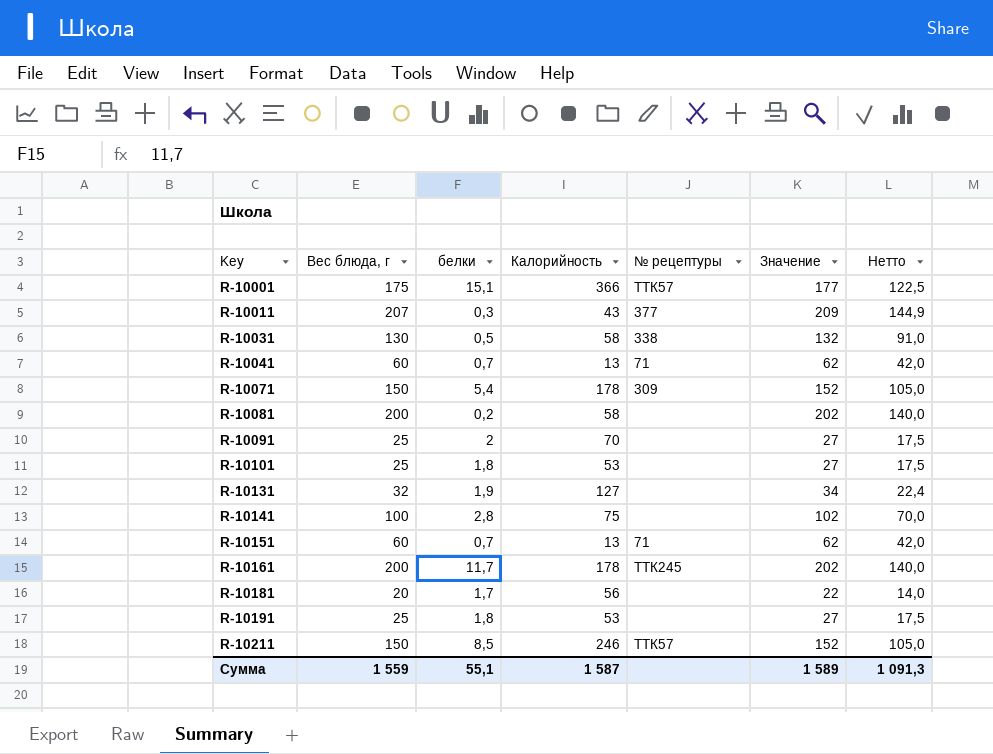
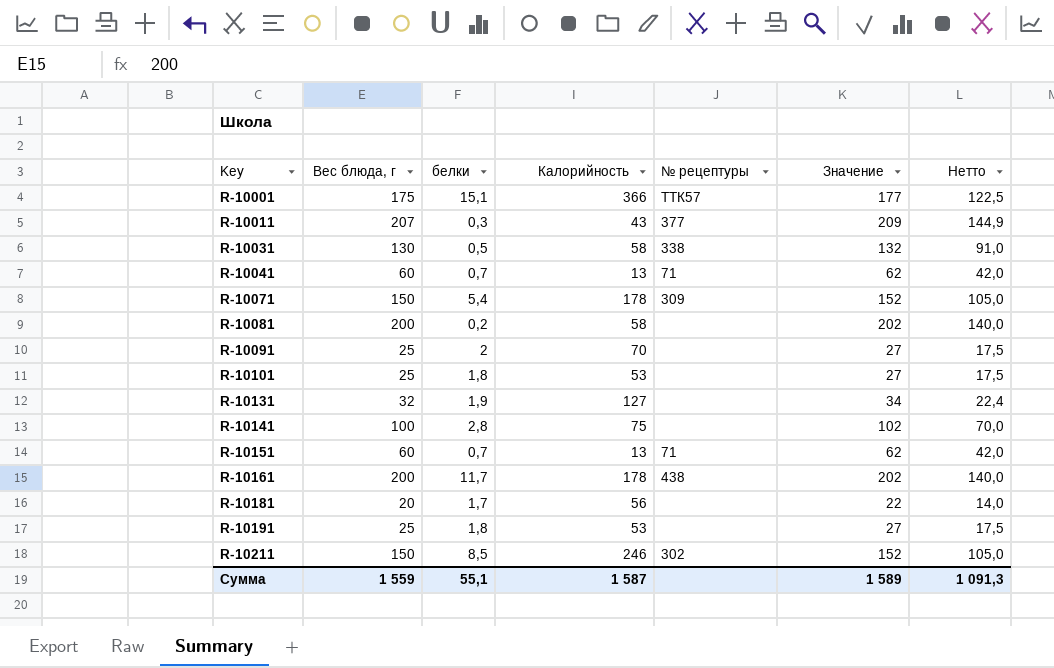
R-10161 | № рецептуры: ТТК245 -> 438
R-10211 | № рецептуры: ТТК57 -> 302

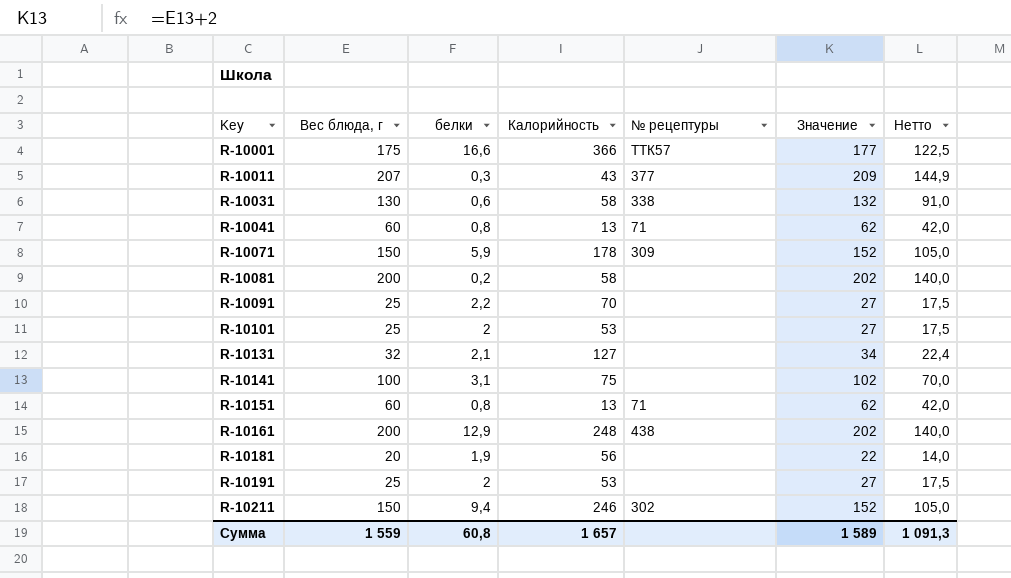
R-10001 | белки: 15,1 -> 16,6
R-10031 | белки: 0,5 -> 0,6
R-10041 | белки: 0,7 -> 0,8
R-10071 | белки: 5,4 -> 5,9
R-10091 | белки: 2 -> 2,2
R-10101 | белки: 1,8 -> 2
R-10131 | белки: 1,9 -> 2,1
R-10141 | белки: 2,8 -> 3,1
R-10151 | белки: 0,7 -> 0,8
R-10161 | белки: 11,7 -> 12,9
R-10161 | Калорийность: 178 -> 248
R-10181 | белки: 1,7 -> 1,9
R-10191 | белки: 1,8 -> 2
R-10211 | белки: 8,5 -> 9,4
Сумма | белки: 55,1 -> 60,8
Сумма | Калорийность: 1 587 -> 1 657

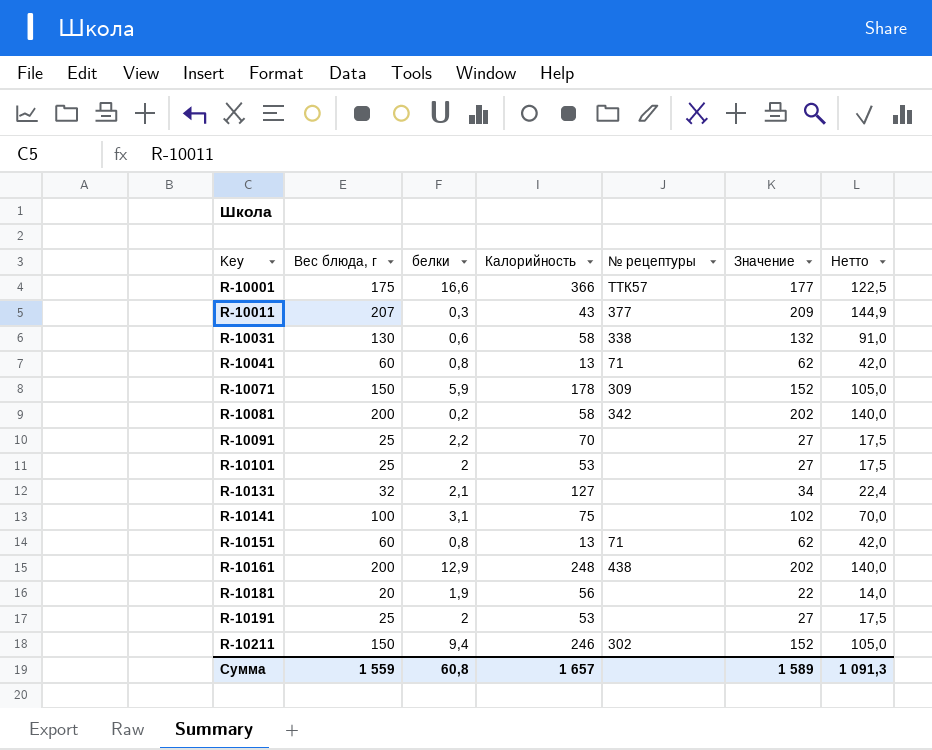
R-10081 | № рецептуры: none -> 342

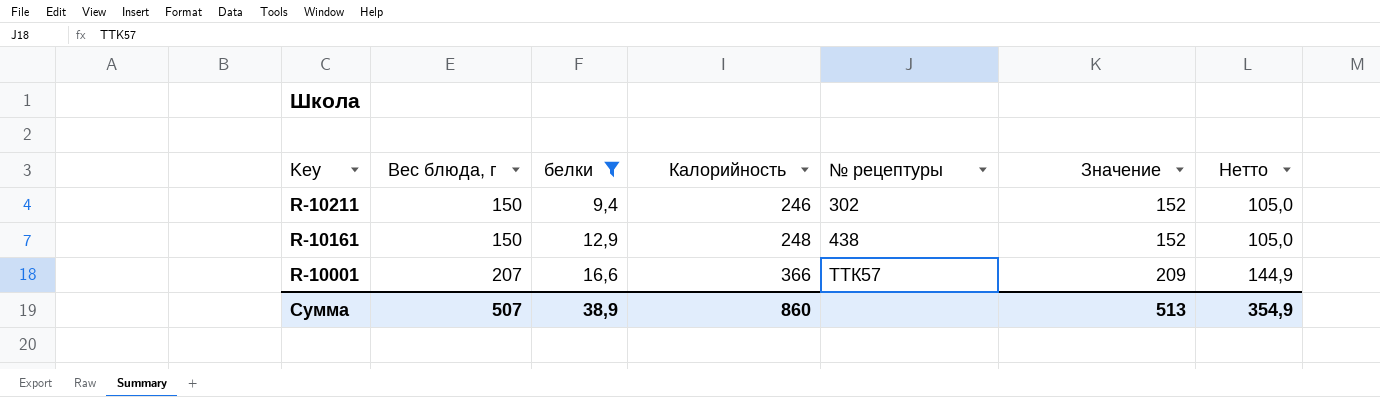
filter: none -> белки >= 9,4
row order: Key ascending -> Key descending
R-10161 | Вес блюда, г: 200 -> 150
R-10161 | Значение: 202 -> 152
R-10161 | Нетто: 140,0 -> 105,0
R-10001 | Вес блюда, г: 175 -> 207
R-10001 | Значение: 177 -> 209
R-10001 | Нетто: 122,5 -> 144,9
Сумма | Вес блюда, г: 1 559 -> 507
Сумма | белки: 60,8 -> 38,9
Сумма | Калорийность: 1 657 -> 860
Сумма | Значение: 1 589 -> 513
Сумма | Нетто: 1 091,3 -> 354,9

